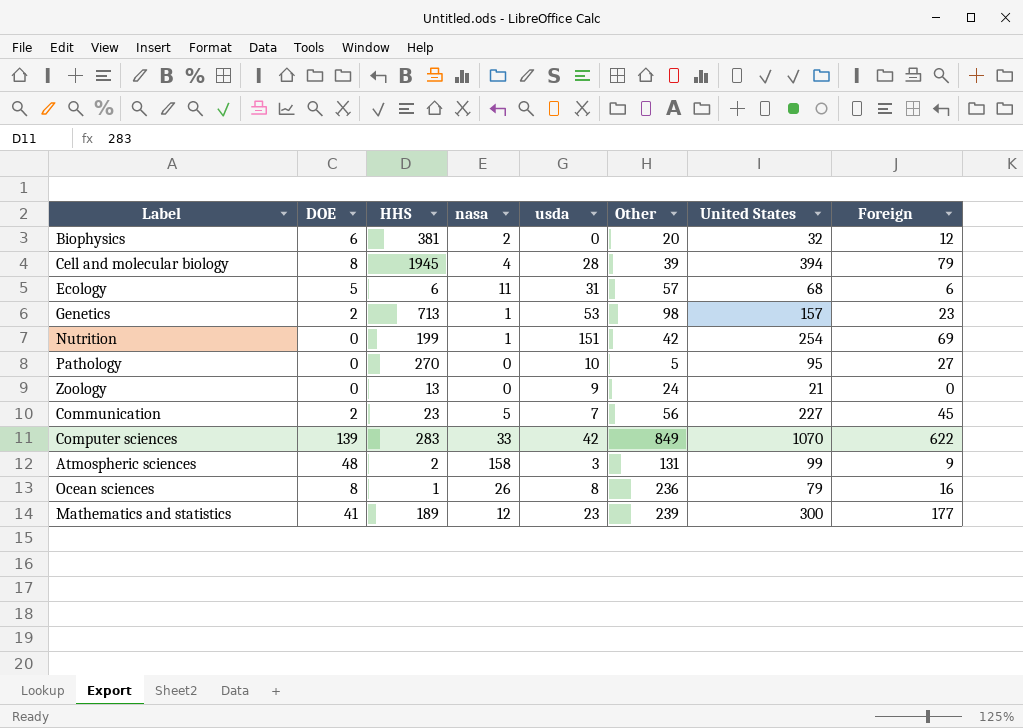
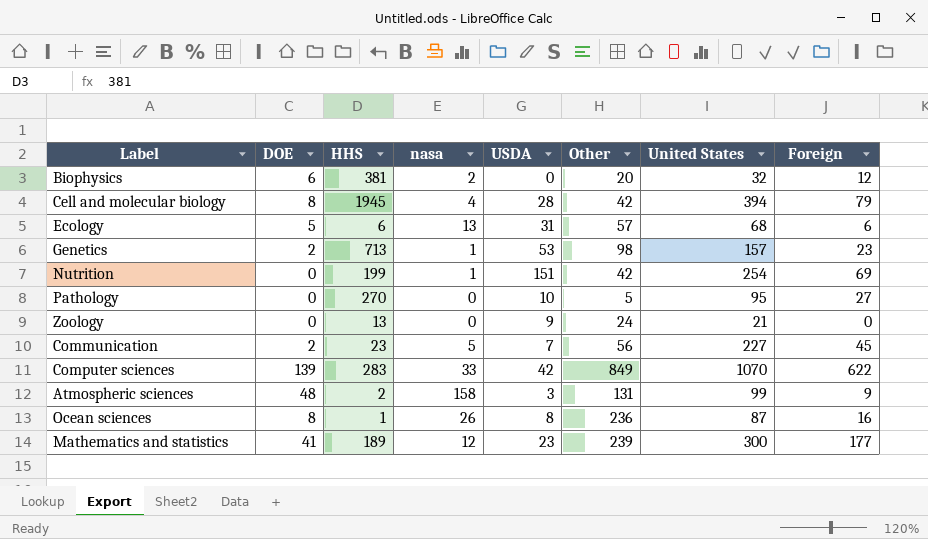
column name: usda -> USDA
Cell and molecular biology | Other: 39 -> 42
Ecology | nasa: 11 -> 13
Ocean sciences | United States: 79 -> 87

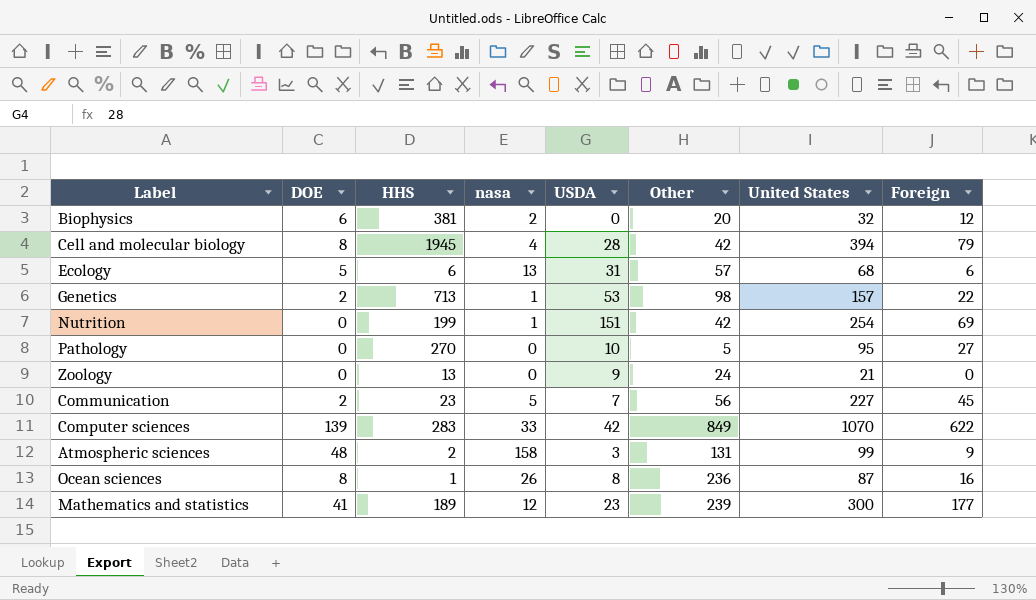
Genetics | Foreign: 23 -> 22

